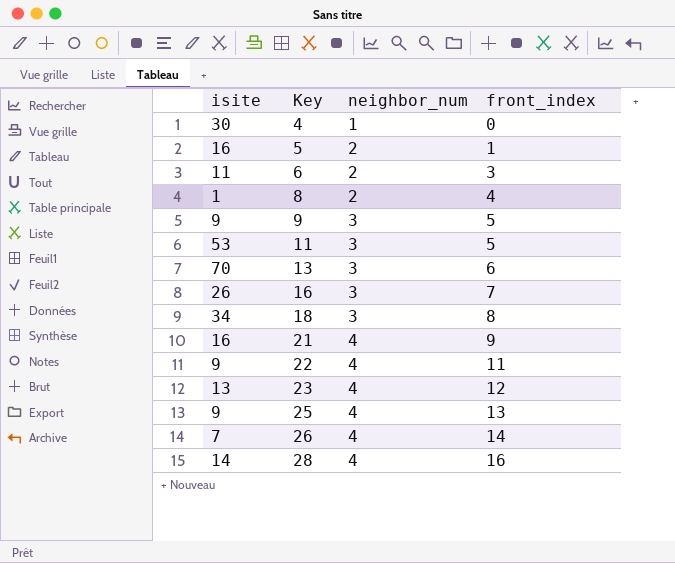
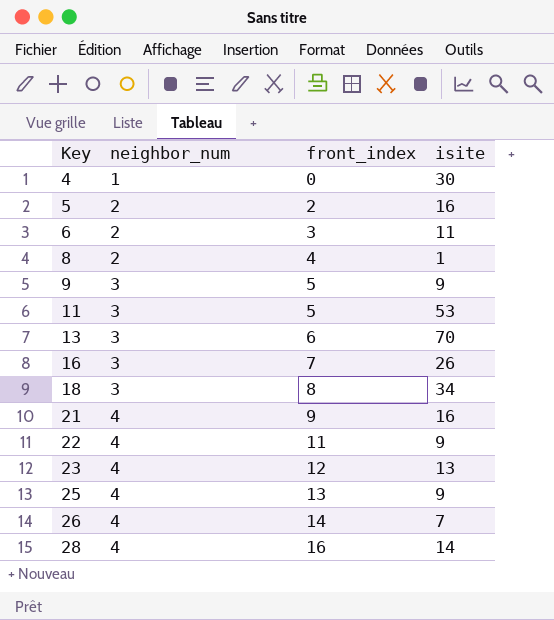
column isite | position: 1 -> 4
5 | front_index: 1 -> 2

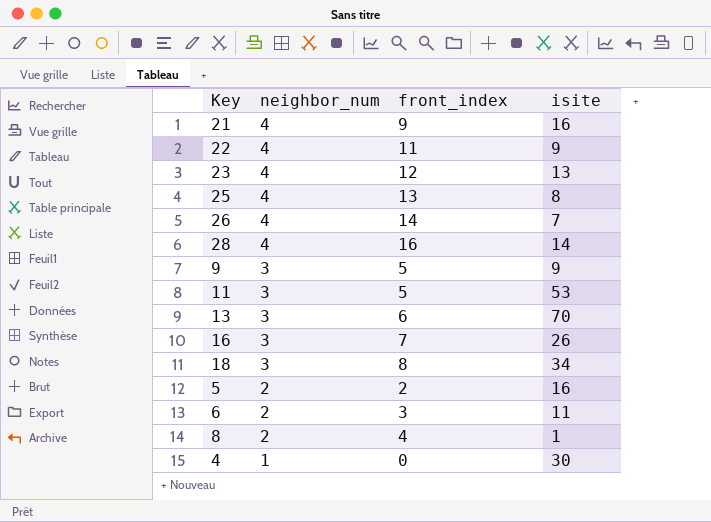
row order: Key ascending -> neighbor_num descending
25 | isite: 9 -> 8

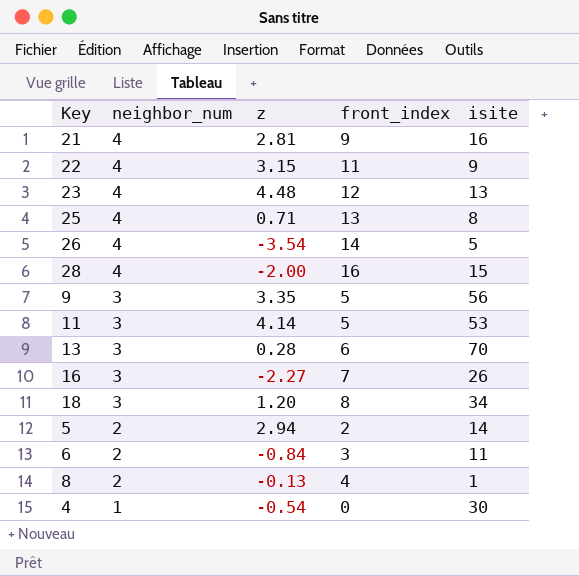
column z | position: none -> 3
26 | isite: 7 -> 5
28 | isite: 14 -> 15
9 | isite: 9 -> 56
5 | isite: 16 -> 14

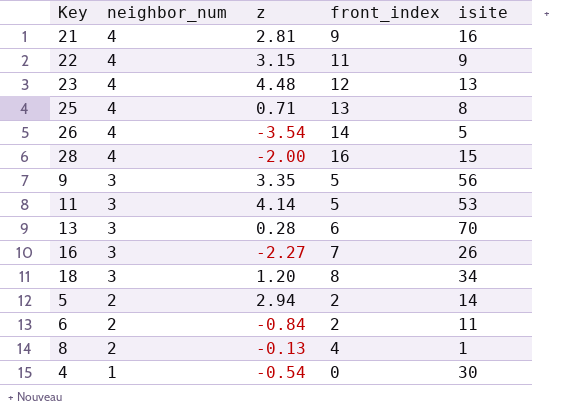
6 | front_index: 3 -> 2

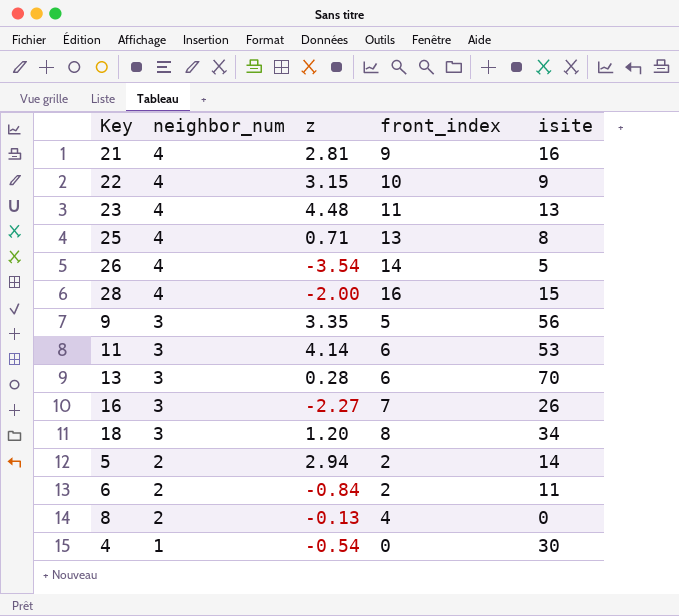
22 | front_index: 11 -> 10
23 | front_index: 12 -> 11
11 | front_index: 5 -> 6
8 | isite: 1 -> 0

